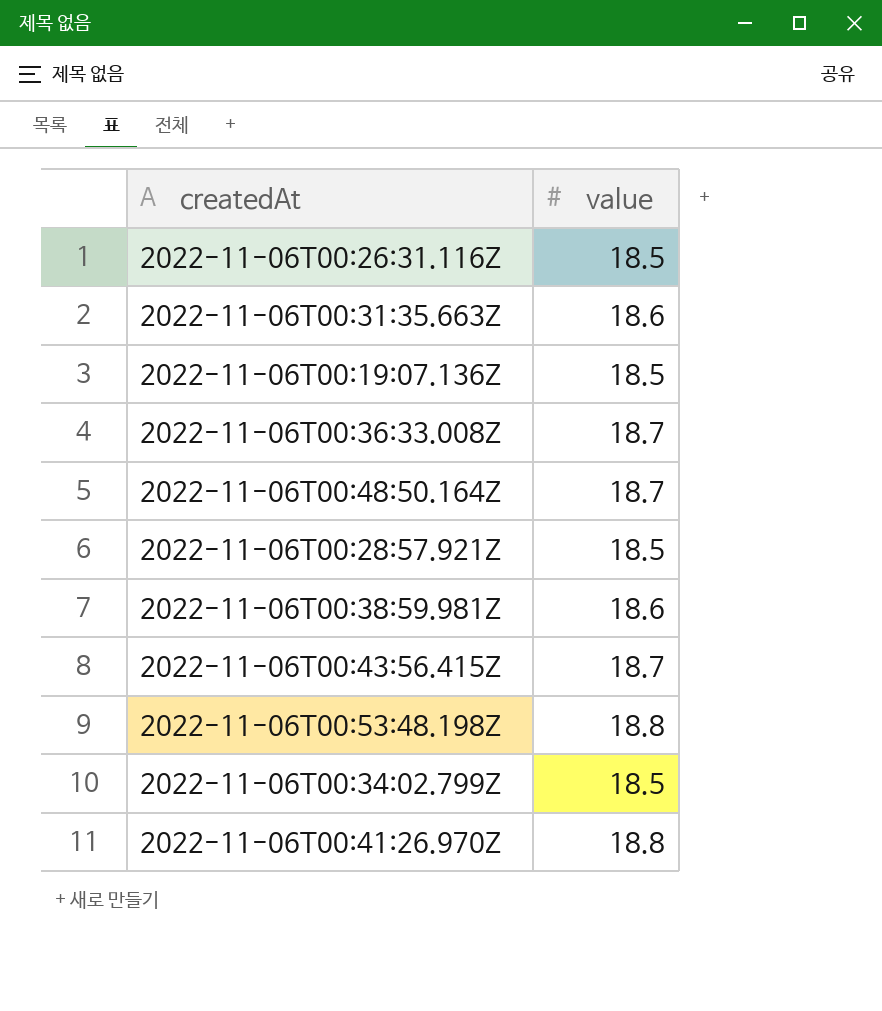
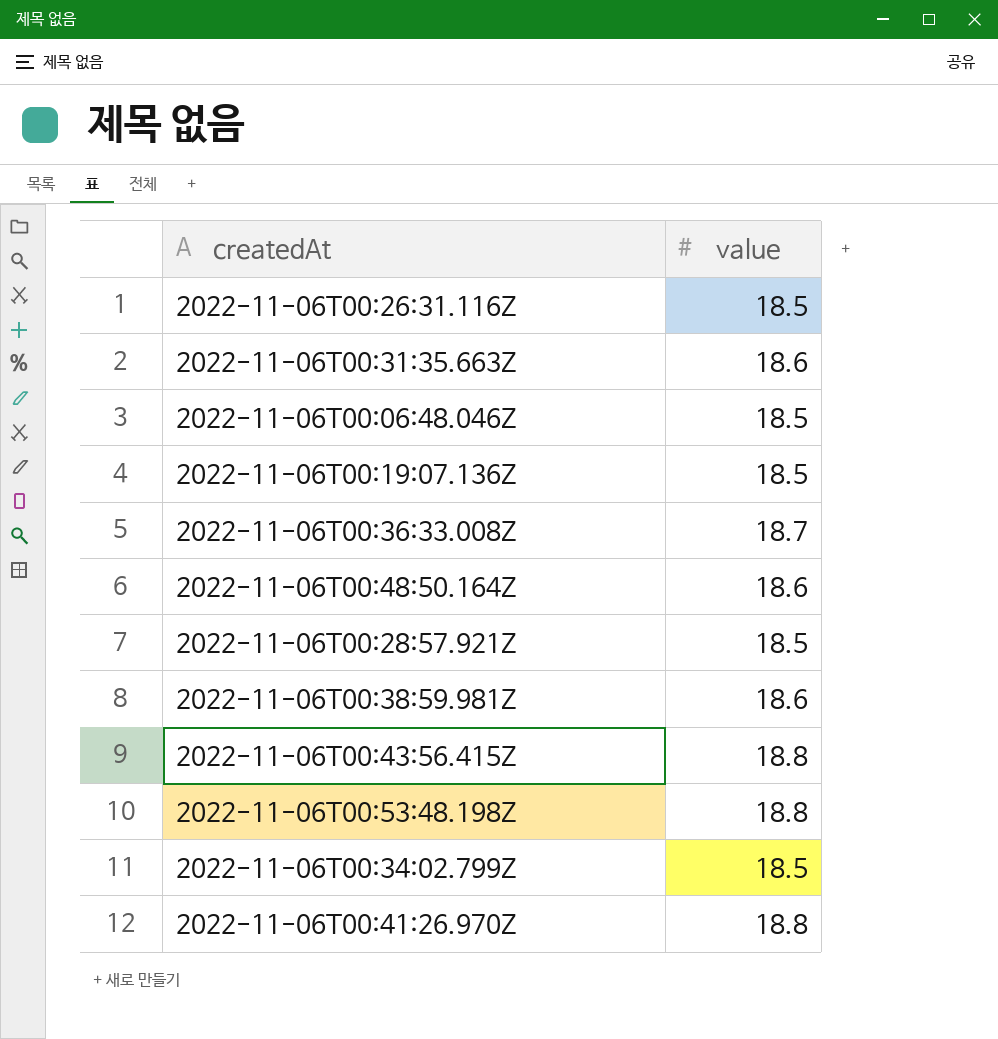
row 2022-11-06T00:06:48.046Z: none -> 18.5
2022-11-06T00:48:50.164Z | value: 18.7 -> 18.6
2022-11-06T00:43:56.415Z | value: 18.7 -> 18.8

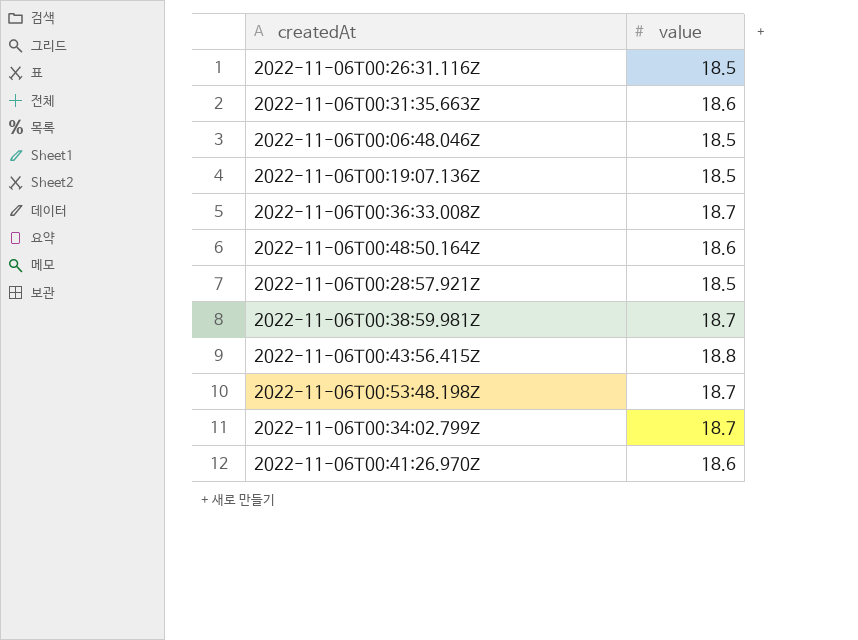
2022-11-06T00:38:59.981Z | value: 18.6 -> 18.7
2022-11-06T00:53:48.198Z | value: 18.8 -> 18.7
2022-11-06T00:34:02.799Z | value: 18.5 -> 18.7
2022-11-06T00:41:26.970Z | value: 18.8 -> 18.6

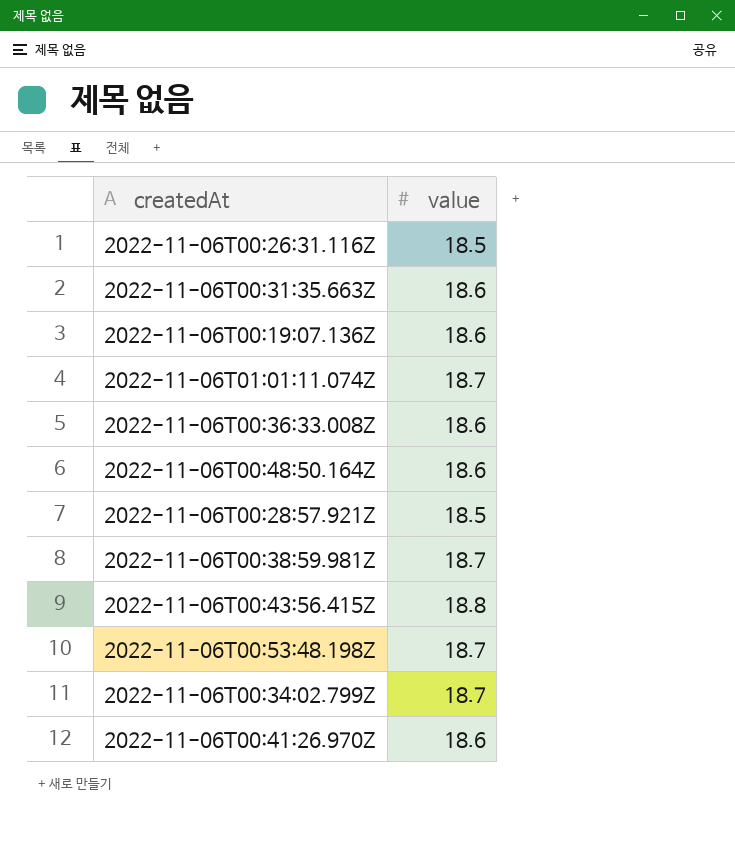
row 2022-11-06T00:06:48.046Z: 18.5 -> none
2022-11-06T00:19:07.136Z | value: 18.5 -> 18.6
row 2022-11-06T01:01:11.074Z: none -> 18.7
2022-11-06T00:36:33.008Z | value: 18.7 -> 18.6

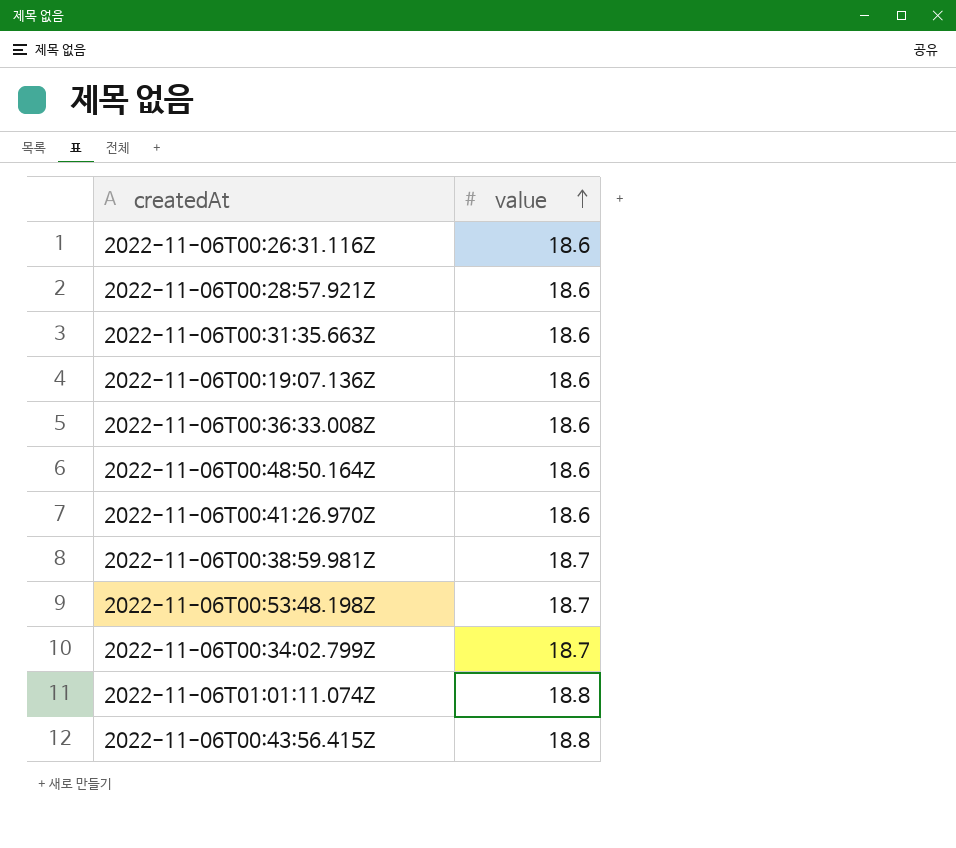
row order: none -> value ascending
2022-11-06T00:26:31.116Z | value: 18.5 -> 18.6
2022-11-06T00:28:57.921Z | value: 18.5 -> 18.6
2022-11-06T01:01:11.074Z | value: 18.7 -> 18.8

